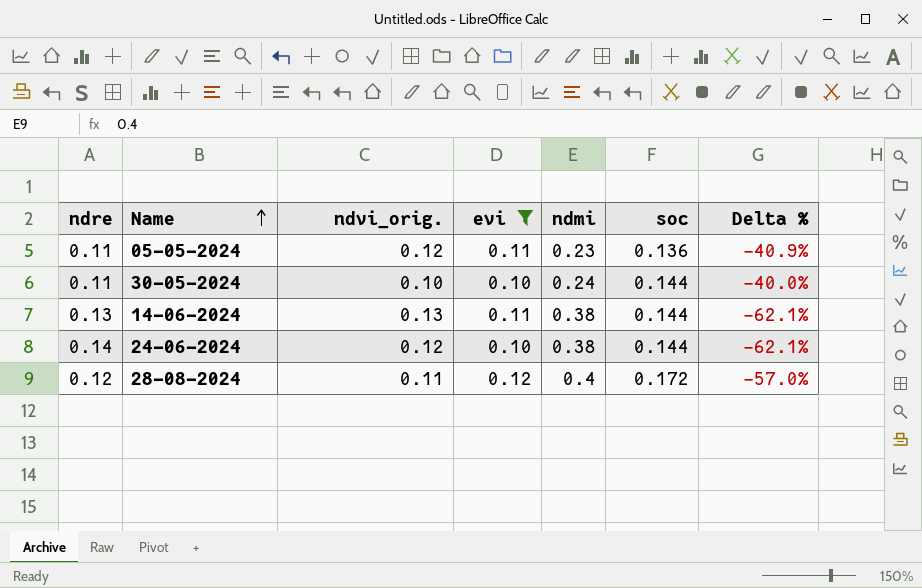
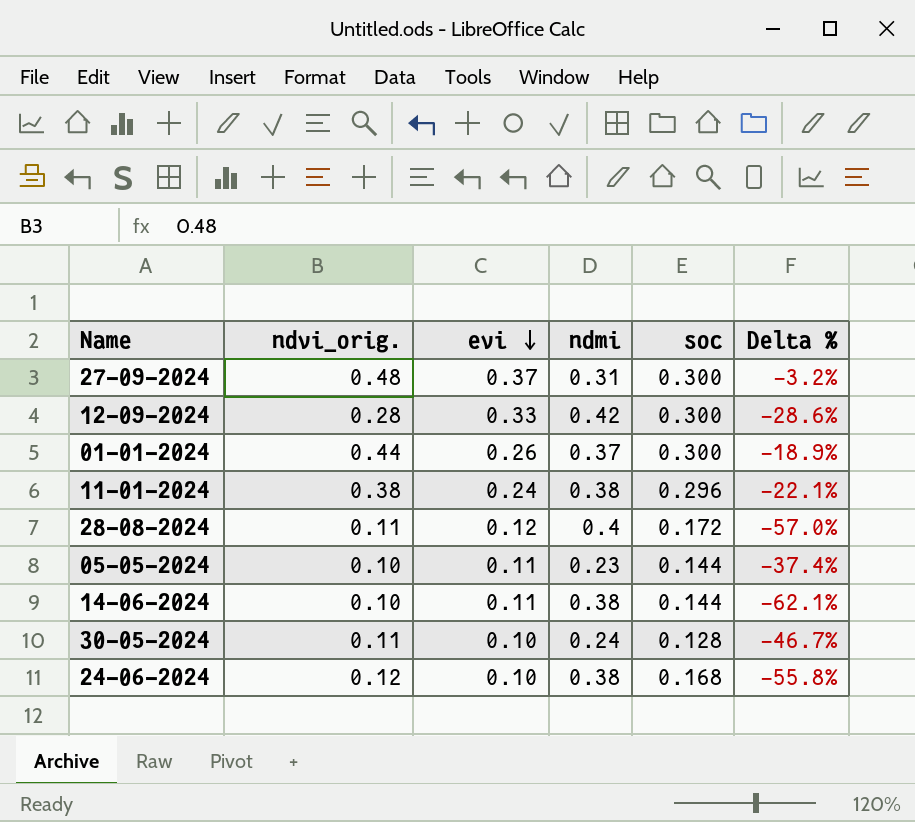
filter: evi <= 0.12 -> none
row order: Name ascending -> evi descending
column ndre | position: 1 -> none
05-05-2024 | ndvi_orig.: 0.12 -> 0.10
05-05-2024 | soc: 0.136 -> 0.144
05-05-2024 | Delta %: -40.9% -> -37.4%
14-06-2024 | ndvi_orig.: 0.13 -> 0.10
30-05-2024 | ndvi_orig.: 0.10 -> 0.11
30-05-2024 | soc: 0.144 -> 0.128
30-05-2024 | Delta %: -40.0% -> -46.7%
24-06-2024 | soc: 0.144 -> 0.168
24-06-2024 | Delta %: -62.1% -> -55.8%

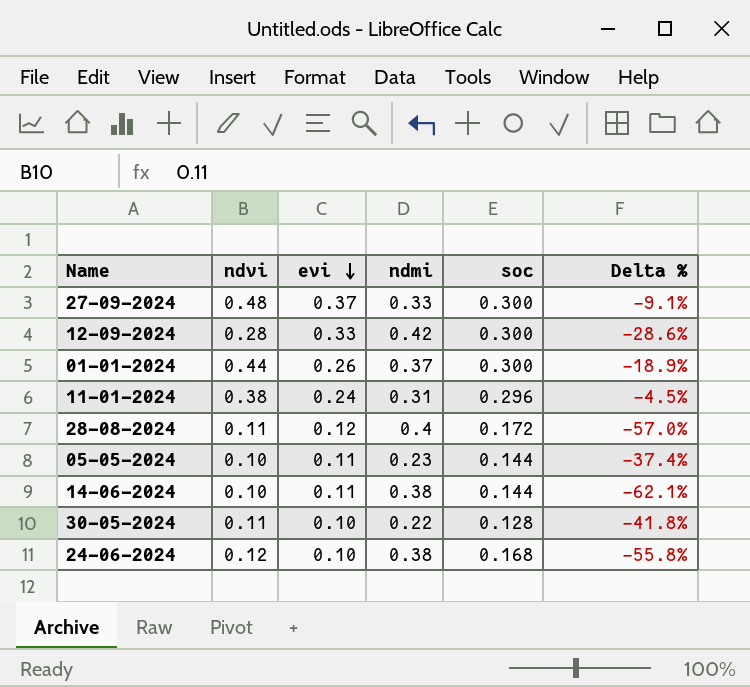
column name: ndvi_orig. -> ndvi
27-09-2024 | ndmi: 0.31 -> 0.33
27-09-2024 | Delta %: -3.2% -> -9.1%
11-01-2024 | ndmi: 0.38 -> 0.31
11-01-2024 | Delta %: -22.1% -> -4.5%
30-05-2024 | ndmi: 0.24 -> 0.22
30-05-2024 | Delta %: -46.7% -> -41.8%

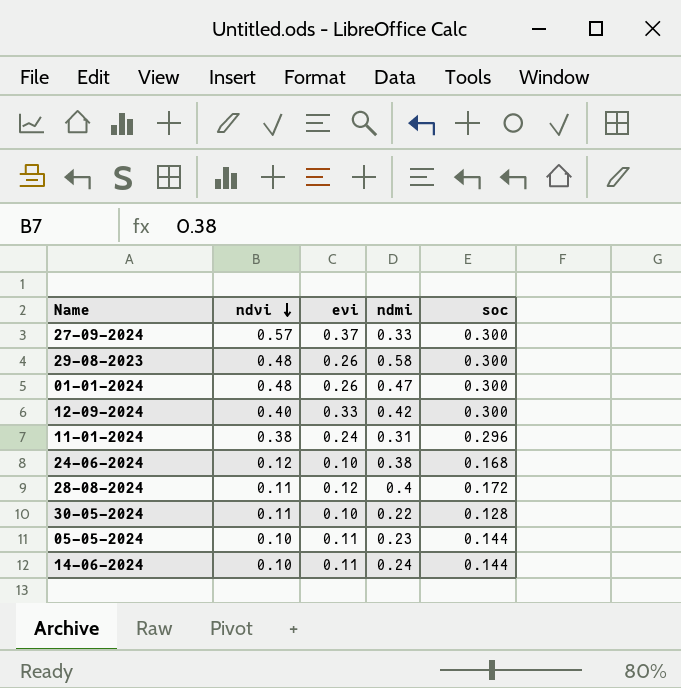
row order: evi descending -> ndvi descending
column Delta % | formula: ([soc] - [ndmi]) / [ndmi] -> none
27-09-2024 | ndvi: 0.48 -> 0.57
row 29-08-2023: none -> 0.48 | 0.26 | 0.58 | 0.300
01-01-2024 | ndvi: 0.44 -> 0.48
01-01-2024 | ndmi: 0.37 -> 0.47
12-09-2024 | ndvi: 0.28 -> 0.40
14-06-2024 | ndmi: 0.38 -> 0.24

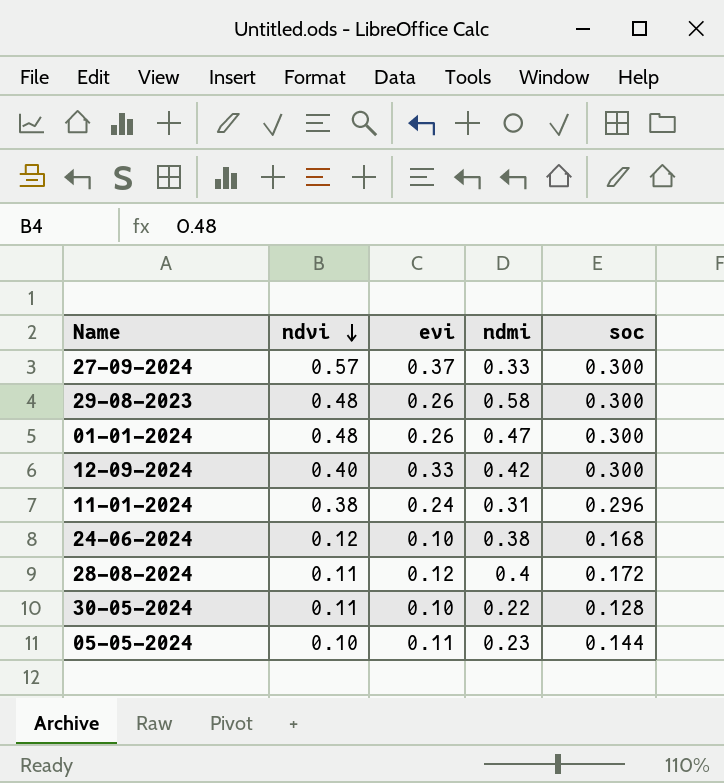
row 14-06-2024: 0.10 | 0.11 | 0.24 | 0.144 -> none

